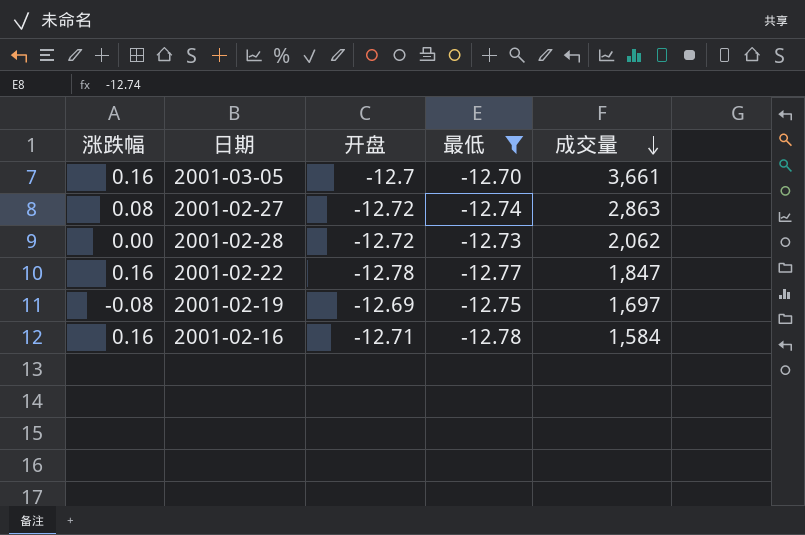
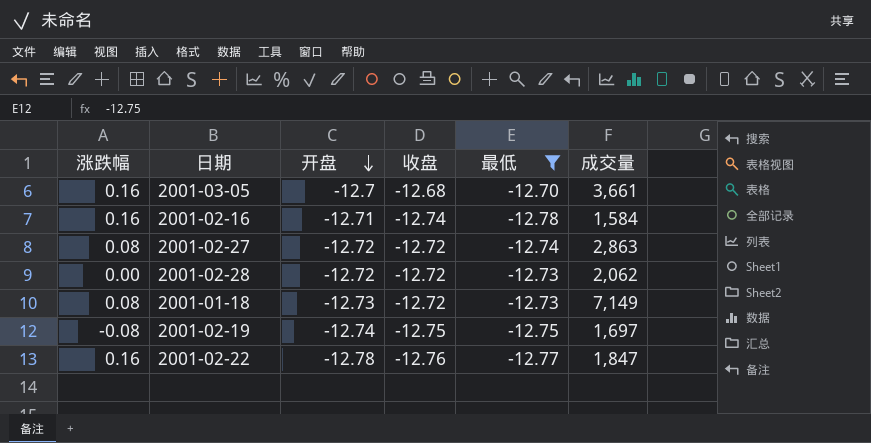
row order: 成交量 descending -> 开盘 descending
column 收盘 | position: none -> 4
row 2001-01-18: none -> 0.08 | -12.73 | -12.72 | -12.73 | 7,149
2001-02-19 | 开盘: -12.69 -> -12.74

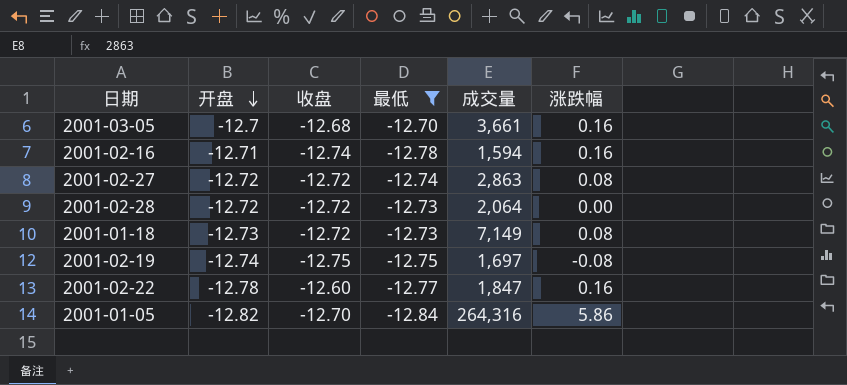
column 涨跌幅 | position: 1 -> 6
2001-02-16 | 成交量: 1,584 -> 1,594
2001-02-28 | 成交量: 2,062 -> 2,064
2001-02-22 | 收盘: -12.76 -> -12.60
row 2001-01-05: none -> -12.82 | -12.70 | -12.84 | 264,316 | 5.86

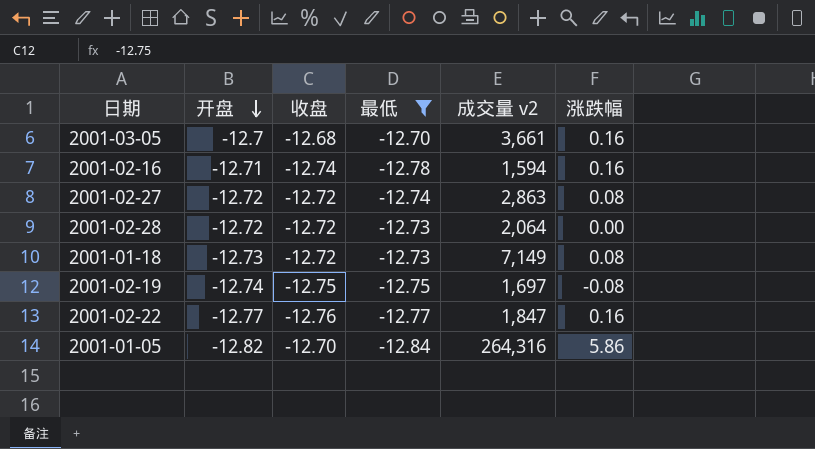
column name: 成交量 -> 成交量 v2
2001-02-22 | 开盘: -12.78 -> -12.77
2001-02-22 | 收盘: -12.60 -> -12.76

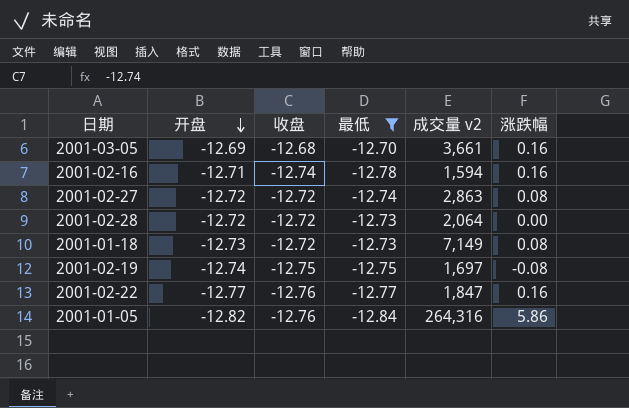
2001-03-05 | 开盘: -12.7 -> -12.69
2001-01-05 | 收盘: -12.70 -> -12.76

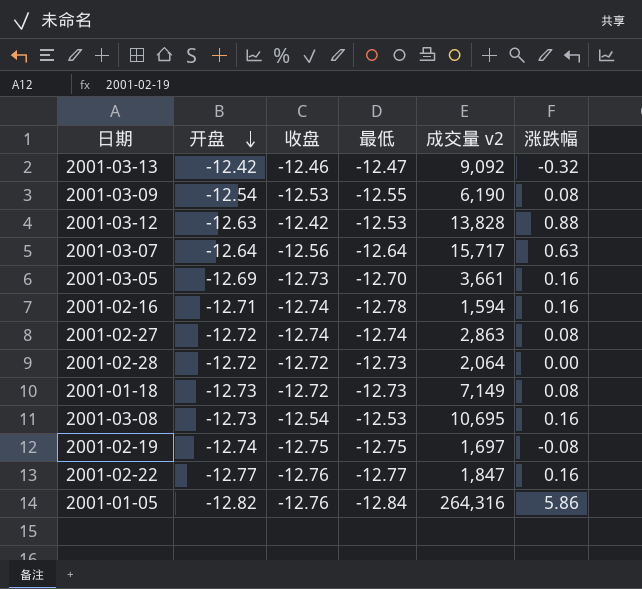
filter: 最低 <= -12.70 -> none
2001-03-05 | 收盘: -12.68 -> -12.73
2001-02-27 | 收盘: -12.72 -> -12.74

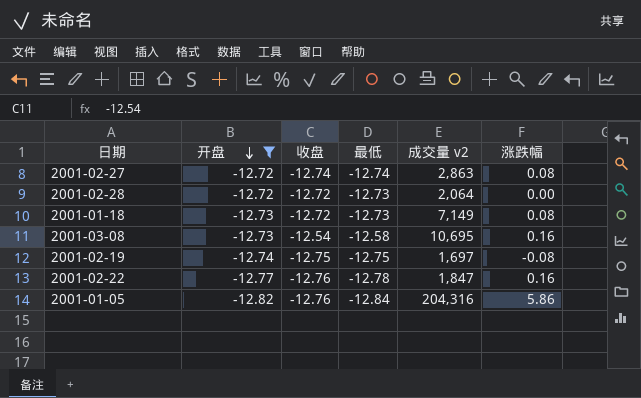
filter: none -> 开盘 <= -12.72
2001-03-08 | 最低: -12.53 -> -12.58
2001-02-22 | 最低: -12.77 -> -12.78
2001-01-05 | 成交量 v2: 264,316 -> 204,316

